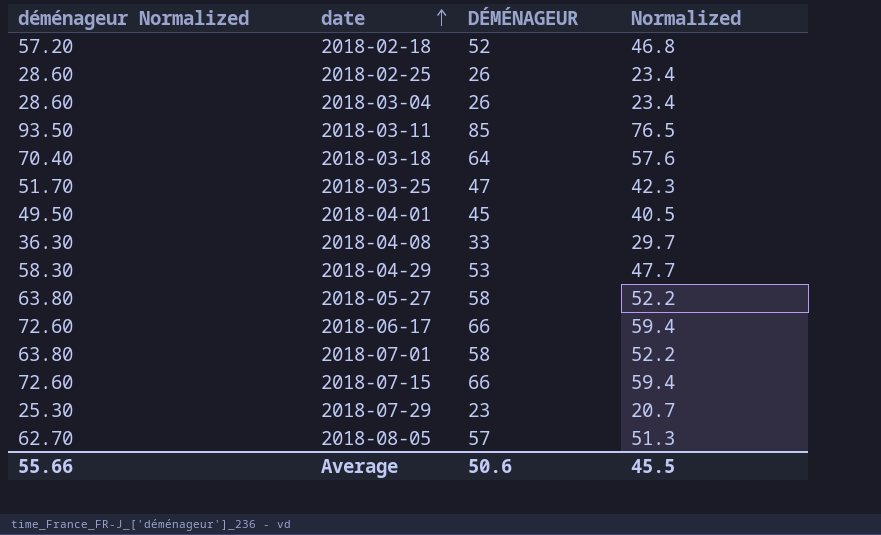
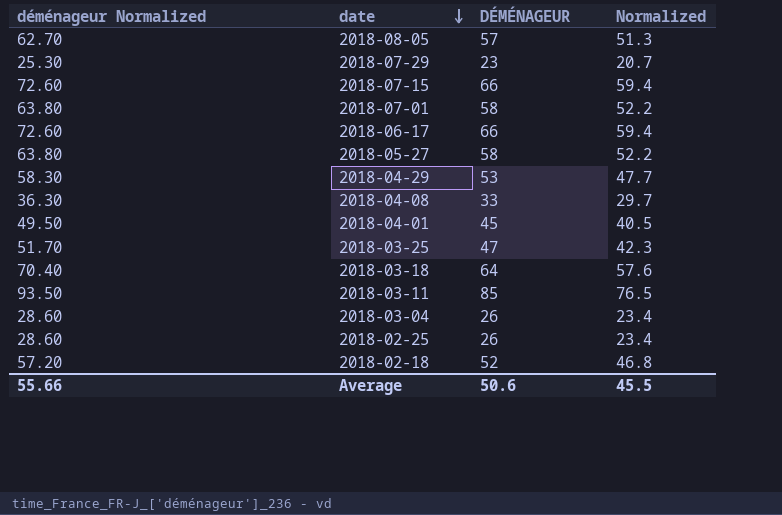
row order: date ascending -> date descending

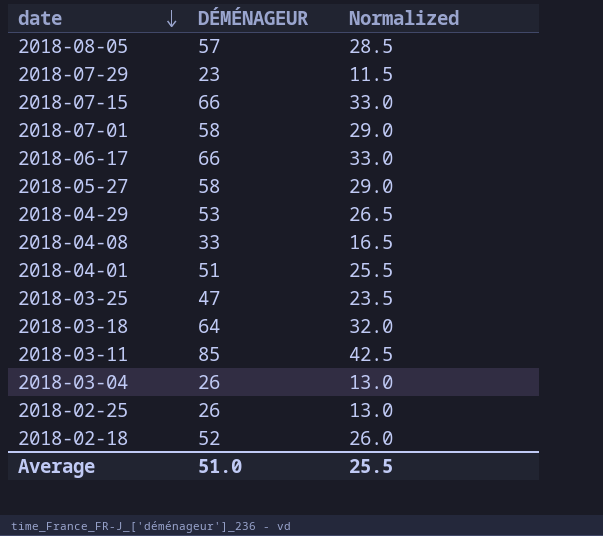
column déménageur Normalized | formula: [DÉMÉNAGEUR] * 1.1 -> none
column Normalized | formula: [DÉMÉNAGEUR] * 0.9 -> [DÉMÉNAGEUR] * 0.5
2018-04-01 | DÉMÉNAGEUR: 45 -> 51
Average | DÉMÉNAGEUR: 50.6 -> 51.0
Average | Normalized: 45.5 -> 25.5

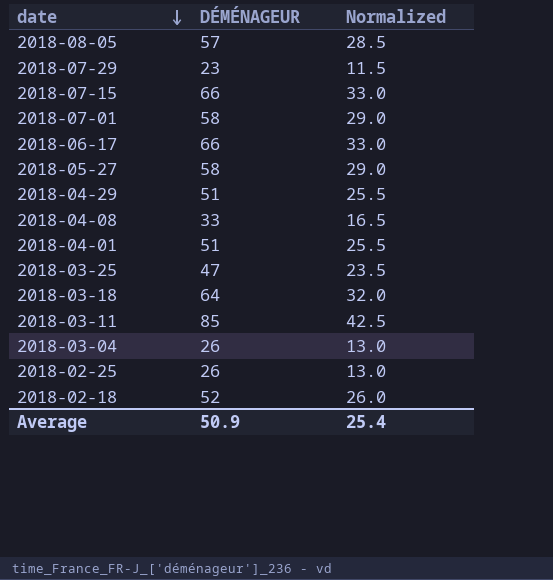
2018-04-29 | DÉMÉNAGEUR: 53 -> 51
2018-04-29 | Normalized: 26.5 -> 25.5
Average | DÉMÉNAGEUR: 51.0 -> 50.9
Average | Normalized: 25.5 -> 25.4

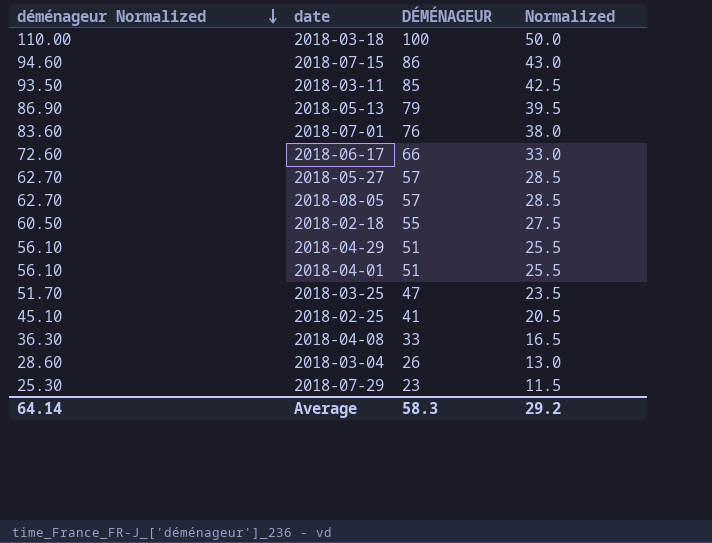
row order: date descending -> déménageur Normalized descending
column déménageur Normalized | formula: none -> [DÉMÉNAGEUR] * 1.1
2018-03-18 | DÉMÉNAGEUR: 64 -> 100
2018-03-18 | Normalized: 32.0 -> 50.0
2018-07-15 | DÉMÉNAGEUR: 66 -> 86
2018-07-15 | Normalized: 33.0 -> 43.0
row 2018-05-13: none -> 86.90 | 79 | 39.5
2018-07-01 | DÉMÉNAGEUR: 58 -> 76
2018-07-01 | Normalized: 29.0 -> 38.0
2018-05-27 | DÉMÉNAGEUR: 58 -> 57
2018-05-27 | Normalized: 29.0 -> 28.5
2018-02-18 | DÉMÉNAGEUR: 52 -> 55
2018-02-18 | Normalized: 26.0 -> 27.5
2018-02-25 | DÉMÉNAGEUR: 26 -> 41
2018-02-25 | Normalized: 13.0 -> 20.5
Average | DÉMÉNAGEUR: 50.9 -> 58.3
Average | Normalized: 25.4 -> 29.2

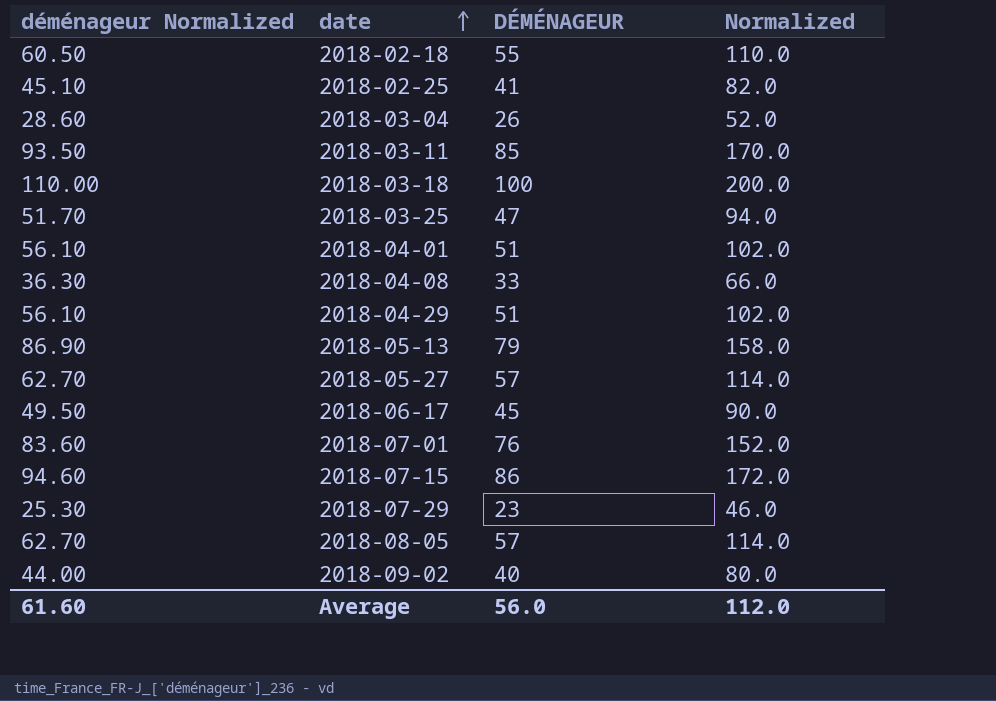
row order: déménageur Normalized descending -> date ascending
column Normalized | formula: [DÉMÉNAGEUR] * 0.5 -> [DÉMÉNAGEUR] * 2
2018-06-17 | déménageur Normalized: 72.60 -> 49.50
2018-06-17 | DÉMÉNAGEUR: 66 -> 45
row 2018-09-02: none -> 44.00 | 40 | 80.0
Average | déménageur Normalized: 64.14 -> 61.60
Average | DÉMÉNAGEUR: 58.3 -> 56.0
Average | Normalized: 29.2 -> 112.0

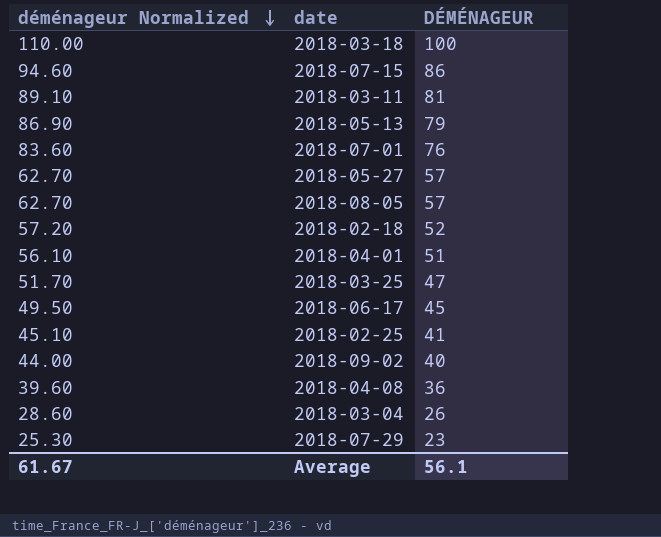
row order: date ascending -> déménageur Normalized descending
column Normalized | formula: [DÉMÉNAGEUR] * 2 -> none
row 2018-04-29: 56.10 | 51 | 102.0 -> none
2018-03-11 | déménageur Normalized: 93.50 -> 89.10
2018-03-11 | DÉMÉNAGEUR: 85 -> 81
2018-02-18 | déménageur Normalized: 60.50 -> 57.20
2018-02-18 | DÉMÉNAGEUR: 55 -> 52
2018-04-08 | déménageur Normalized: 36.30 -> 39.60
2018-04-08 | DÉMÉNAGEUR: 33 -> 36
Average | déménageur Normalized: 61.60 -> 61.67
Average | DÉMÉNAGEUR: 56.0 -> 56.1

